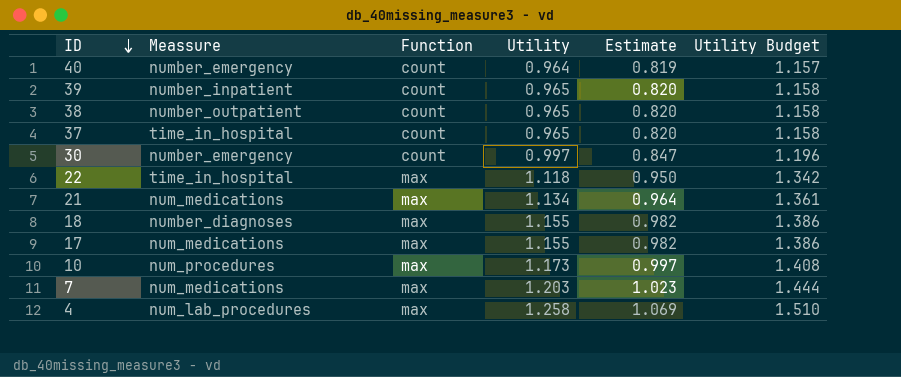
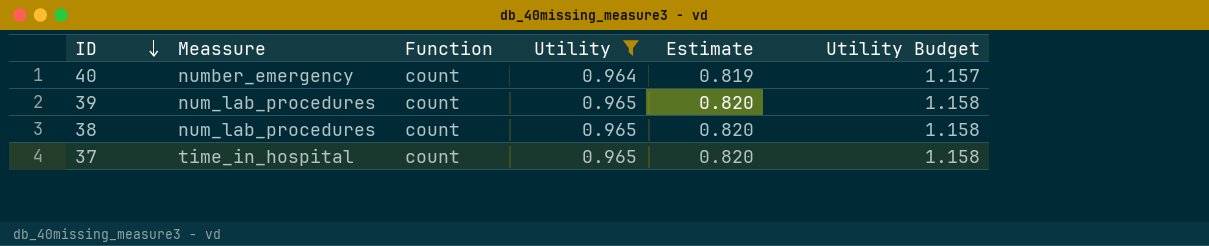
filter: none -> Utility <= 0.965
39 | Meassure: number_inpatient -> num_lab_procedures
38 | Meassure: number_outpatient -> num_lab_procedures

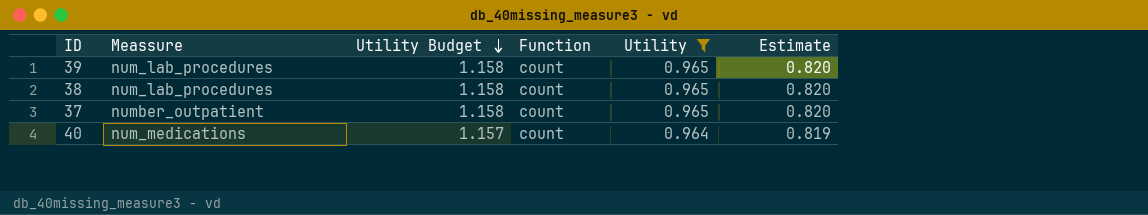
row order: ID descending -> Utility Budget descending
column Utility Budget | position: 6 -> 3
37 | Meassure: time_in_hospital -> number_outpatient
40 | Meassure: number_emergency -> num_medications

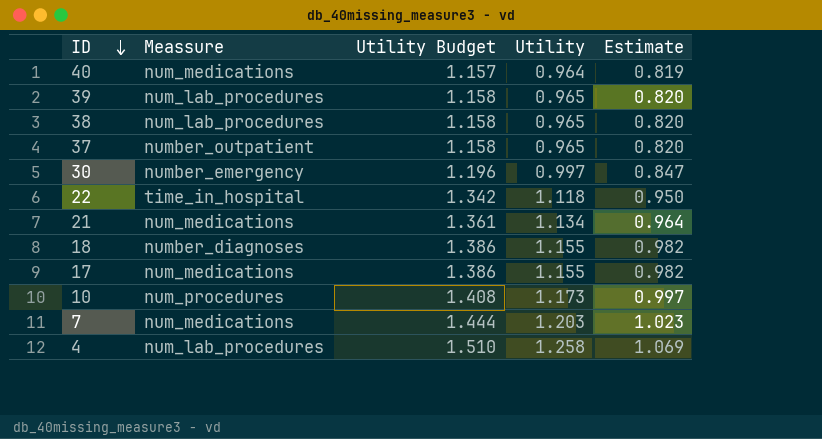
filter: Utility <= 0.965 -> none
row order: Utility Budget descending -> ID descending
column Function | position: 4 -> none

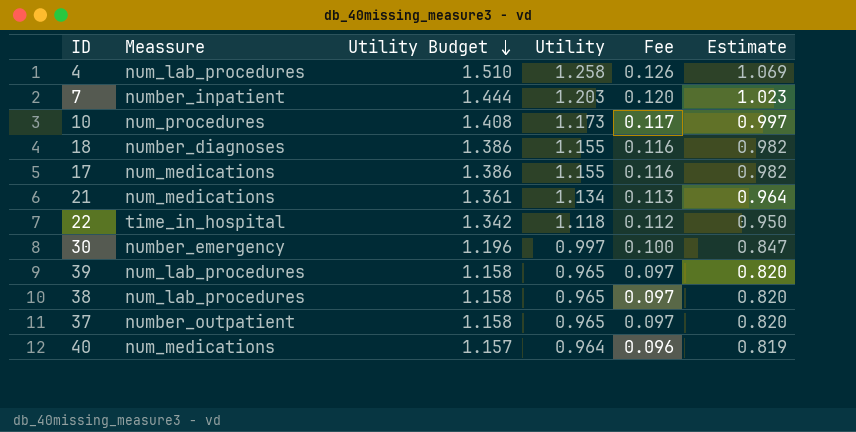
row order: ID descending -> Utility Budget descending
column Fee | formula: none -> [Utility] * 0.1
7 | Meassure: num_medications -> number_inpatient

